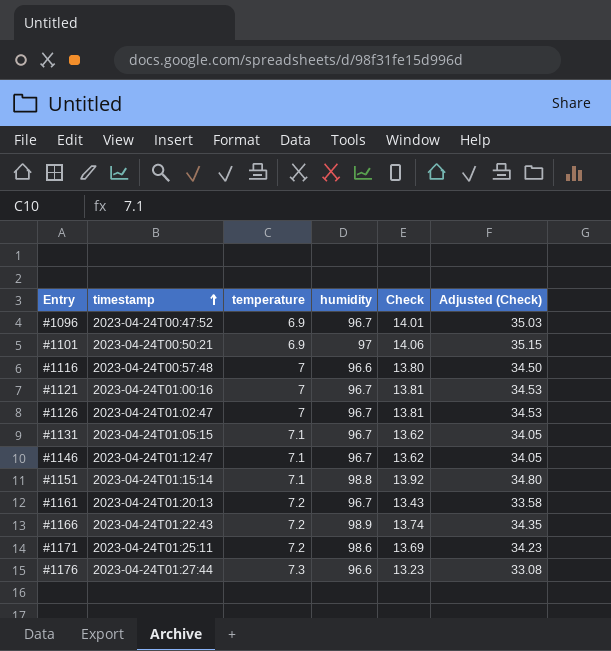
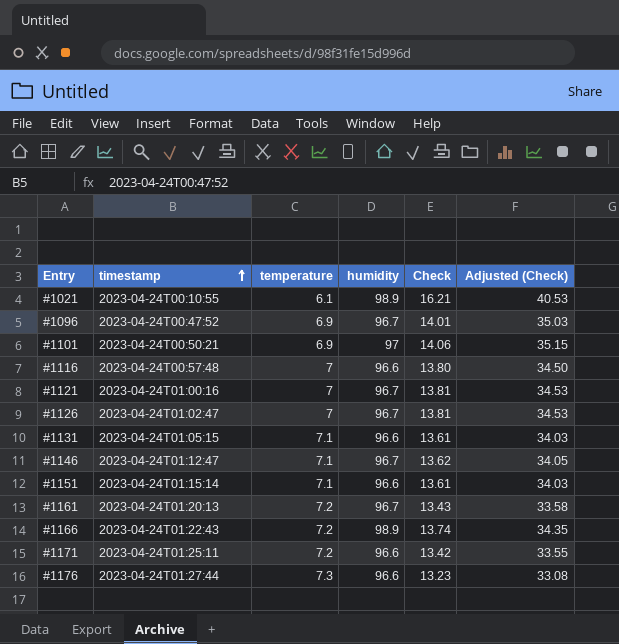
row #1021: none -> 2023-04-24T00:10:55 | 6.1 | 98.9 | 16.21 | 40.53
#1131 | humidity: 96.7 -> 96.6
#1131 | Check: 13.62 -> 13.61
#1131 | Adjusted (Check): 34.05 -> 34.03
#1151 | humidity: 98.8 -> 96.6
#1151 | Check: 13.92 -> 13.61
#1151 | Adjusted (Check): 34.80 -> 34.03
#1171 | humidity: 98.6 -> 96.6
#1171 | Check: 13.69 -> 13.42
#1171 | Adjusted (Check): 34.23 -> 33.55

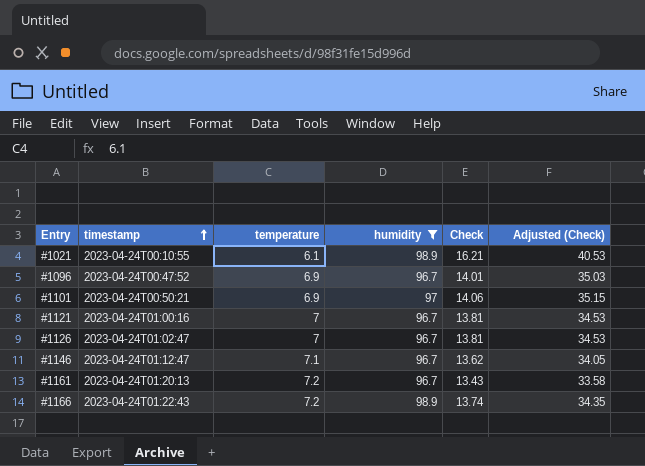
filter: none -> humidity != 96.6

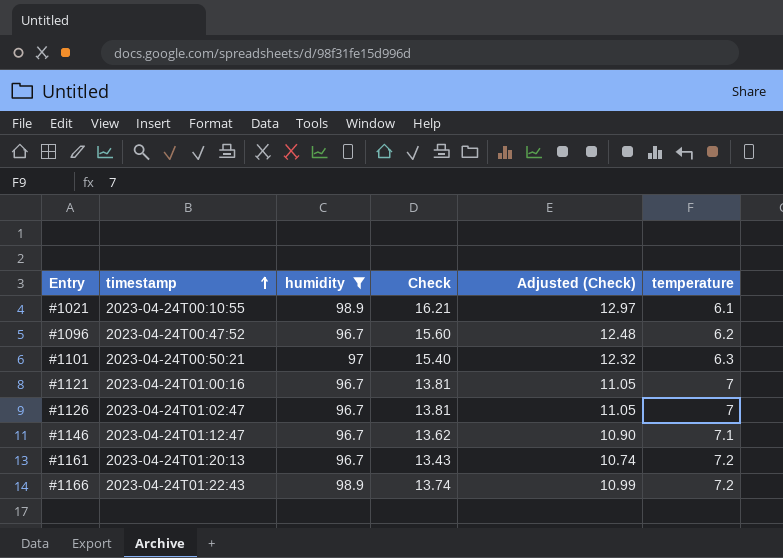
column Adjusted (Check) | formula: [Check] * 2.5 -> [Check] * 0.8
column temperature | position: 3 -> 6
#1096 | Check: 14.01 -> 15.60
#1096 | temperature: 6.9 -> 6.2
#1101 | Check: 14.06 -> 15.40
#1101 | temperature: 6.9 -> 6.3

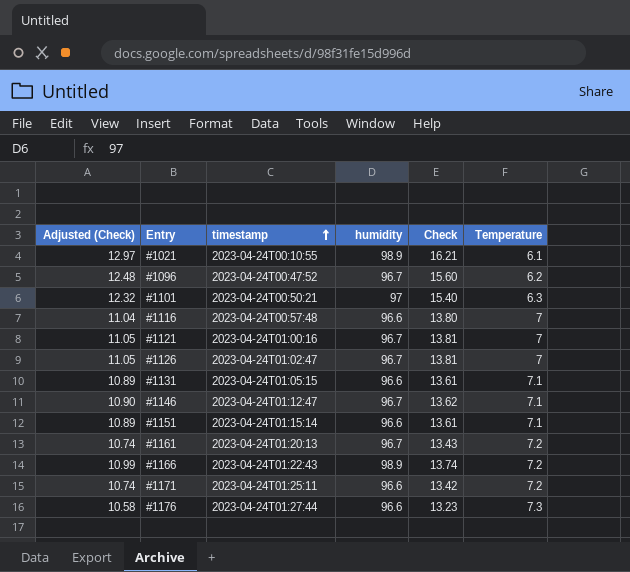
filter: humidity != 96.6 -> none
column Adjusted (Check) | position: 5 -> 1
column name: temperature -> Temperature

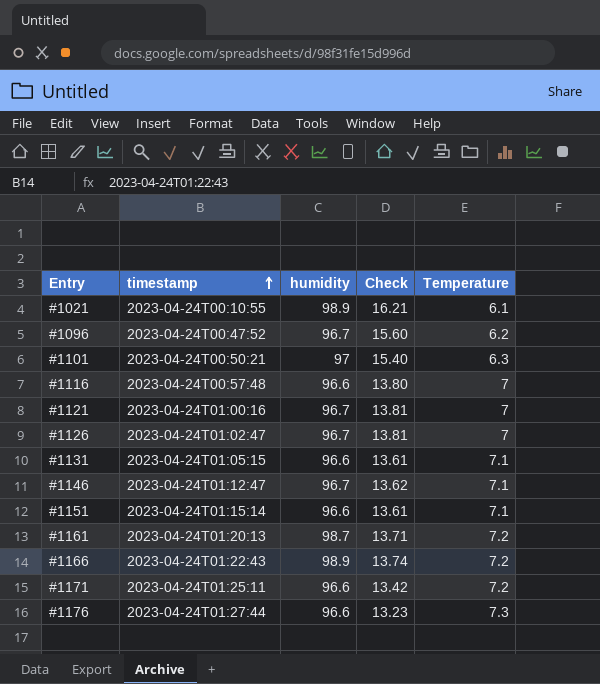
column Adjusted (Check) | formula: [Check] * 0.8 -> none
#1161 | humidity: 96.7 -> 98.7
#1161 | Check: 13.43 -> 13.71

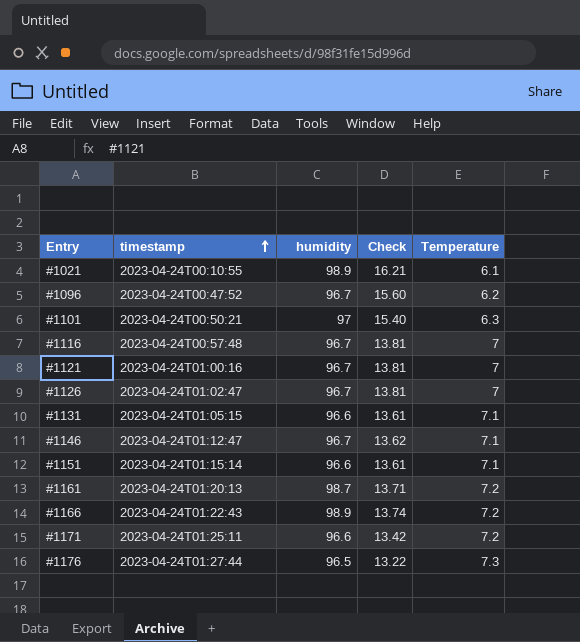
#1116 | humidity: 96.6 -> 96.7
#1116 | Check: 13.80 -> 13.81
#1176 | humidity: 96.6 -> 96.5
#1176 | Check: 13.23 -> 13.22

